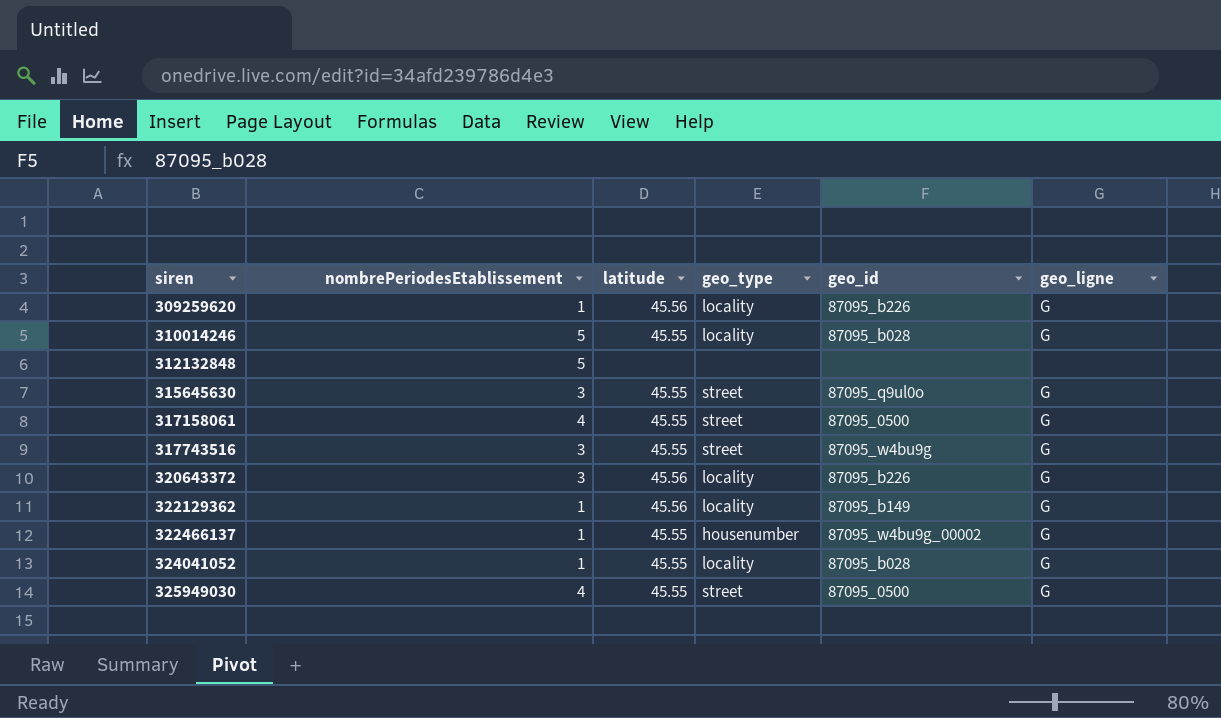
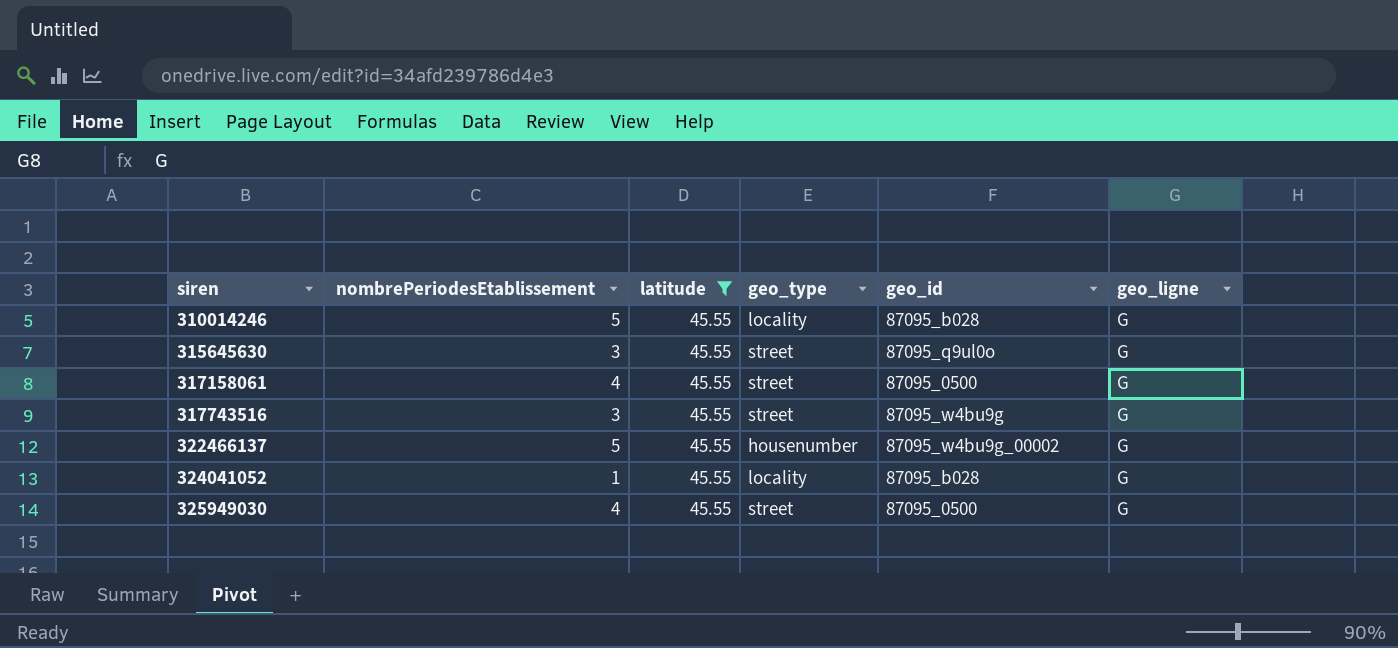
filter: none -> latitude = 45.55
322466137 | nombrePeriodesEtablissement: 1 -> 5

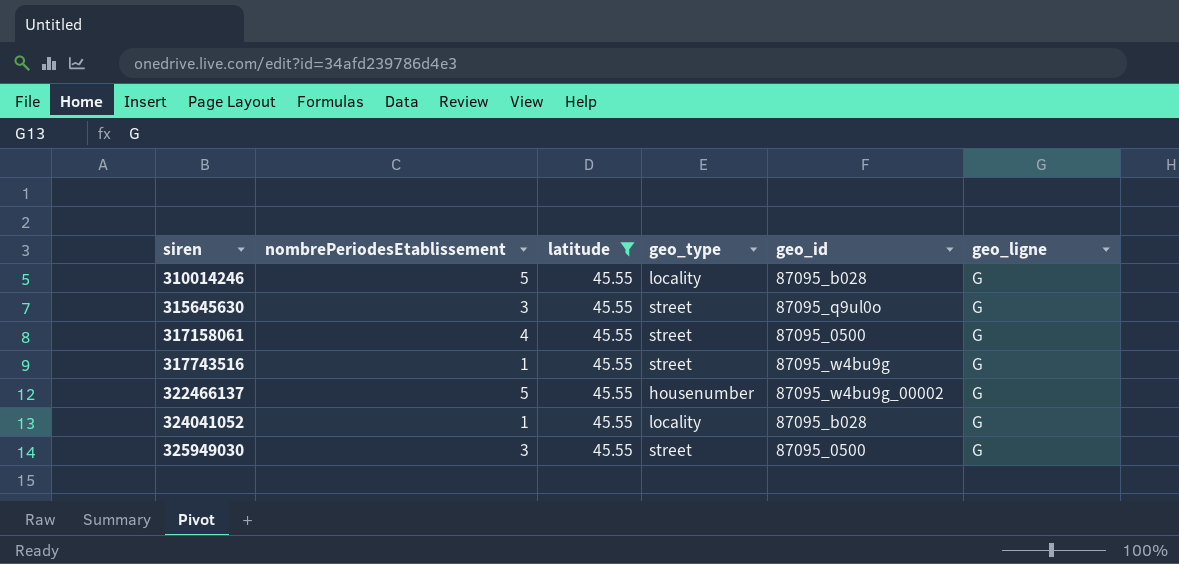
317743516 | nombrePeriodesEtablissement: 3 -> 1
325949030 | nombrePeriodesEtablissement: 4 -> 3

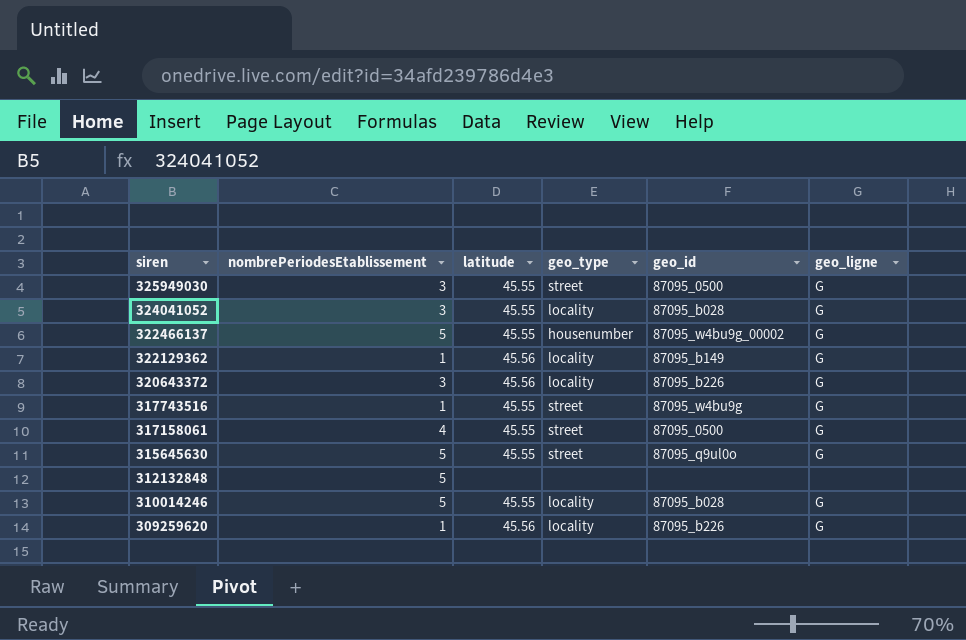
filter: latitude = 45.55 -> none
row order: siren ascending -> siren descending
324041052 | nombrePeriodesEtablissement: 1 -> 3
315645630 | nombrePeriodesEtablissement: 3 -> 5

